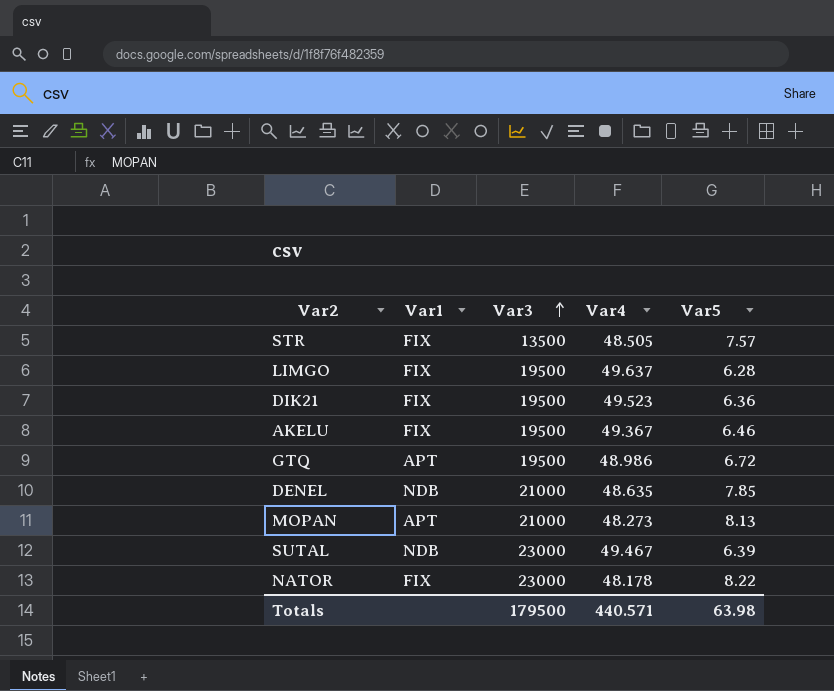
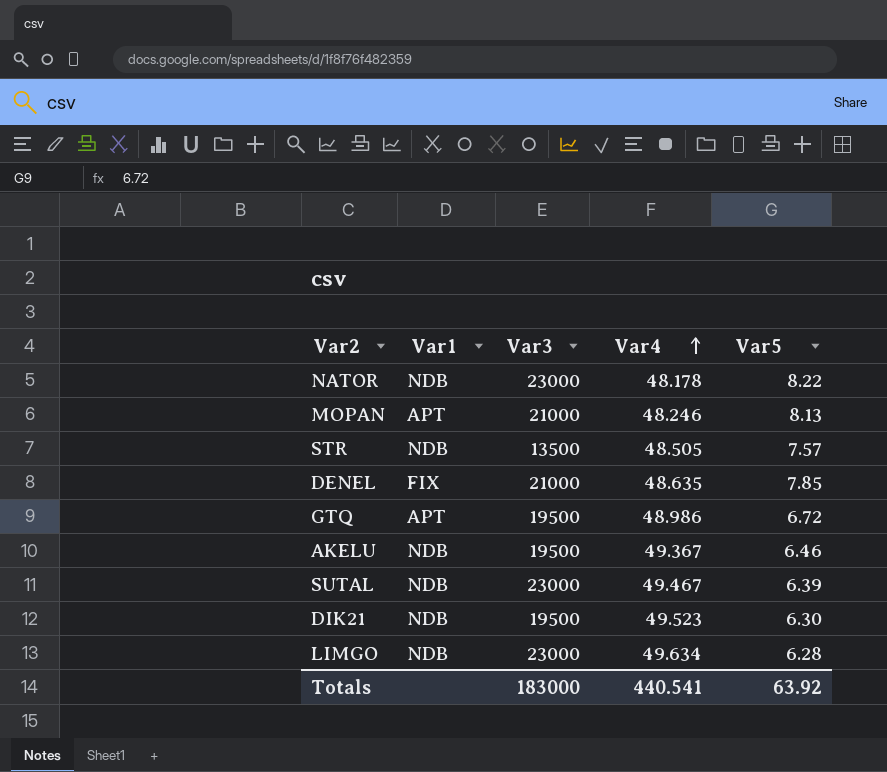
row order: Var3 ascending -> Var4 ascending
NATOR | Var1: FIX -> NDB
MOPAN | Var4: 48.273 -> 48.246
STR | Var1: FIX -> NDB
DENEL | Var1: NDB -> FIX
AKELU | Var1: FIX -> NDB
DIK21 | Var1: FIX -> NDB
DIK21 | Var5: 6.36 -> 6.30
LIMGO | Var1: FIX -> NDB
LIMGO | Var3: 19500 -> 23000
LIMGO | Var4: 49.637 -> 49.634
Totals | Var3: 179500 -> 183000
Totals | Var4: 440.571 -> 440.541
Totals | Var5: 63.98 -> 63.92

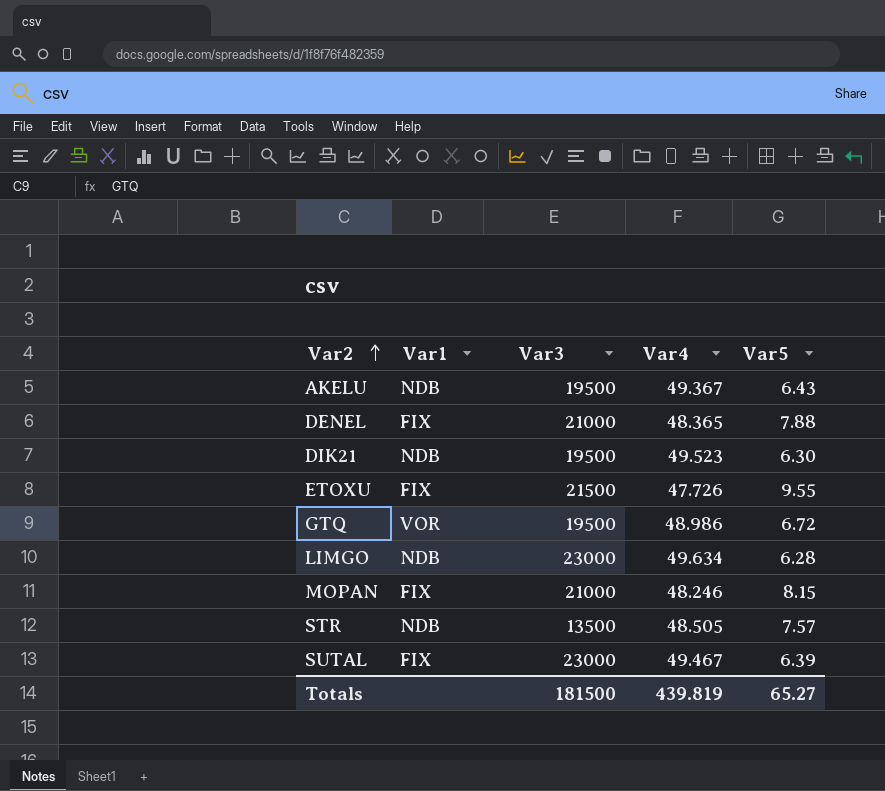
row order: Var4 ascending -> Var2 ascending
row NATOR: NDB | 23000 | 48.178 | 8.22 -> none
AKELU | Var5: 6.46 -> 6.43
DENEL | Var4: 48.635 -> 48.365
DENEL | Var5: 7.85 -> 7.88
row ETOXU: none -> FIX | 21500 | 47.726 | 9.55
GTQ | Var1: APT -> VOR
MOPAN | Var1: APT -> FIX
MOPAN | Var5: 8.13 -> 8.15
SUTAL | Var1: NDB -> FIX
Totals | Var3: 183000 -> 181500
Totals | Var4: 440.541 -> 439.819
Totals | Var5: 63.92 -> 65.27

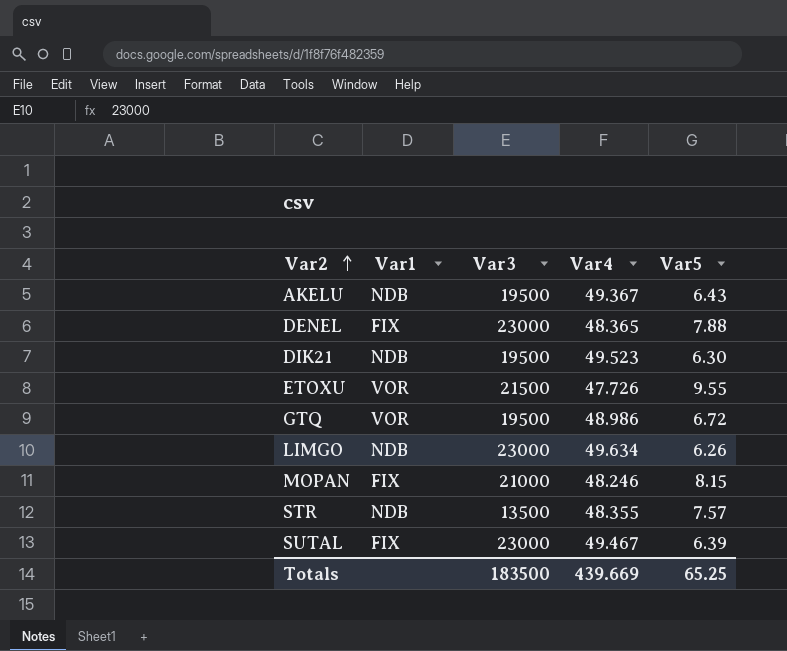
DENEL | Var3: 21000 -> 23000
ETOXU | Var1: FIX -> VOR
LIMGO | Var5: 6.28 -> 6.26
STR | Var4: 48.505 -> 48.355
Totals | Var3: 181500 -> 183500
Totals | Var4: 439.819 -> 439.669
Totals | Var5: 65.27 -> 65.25

